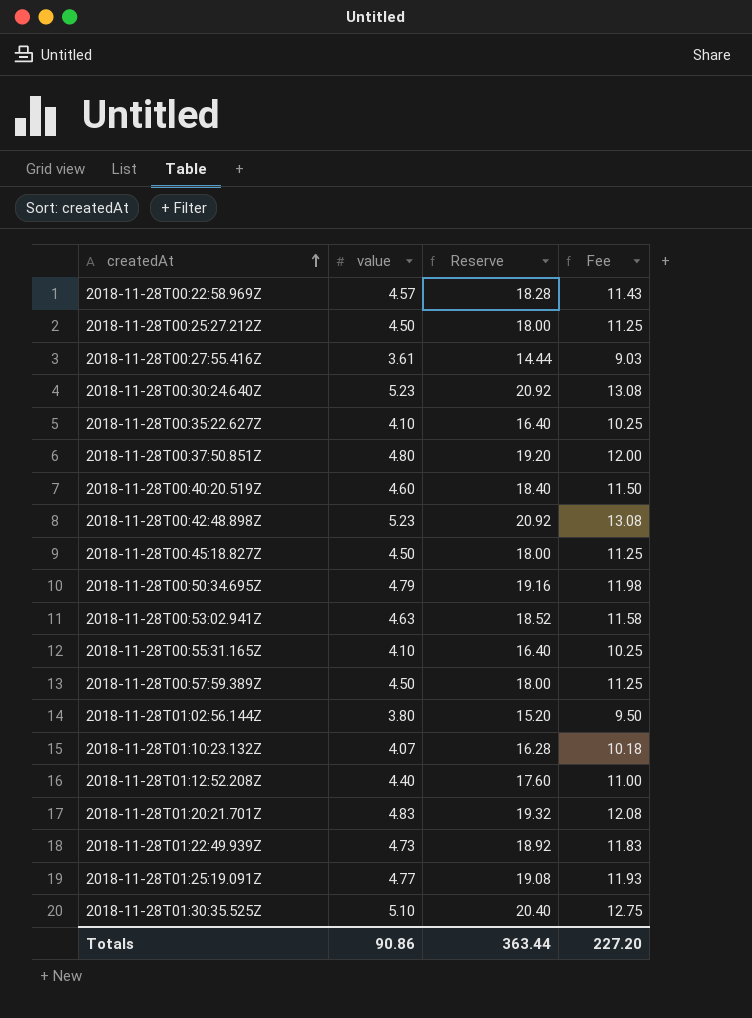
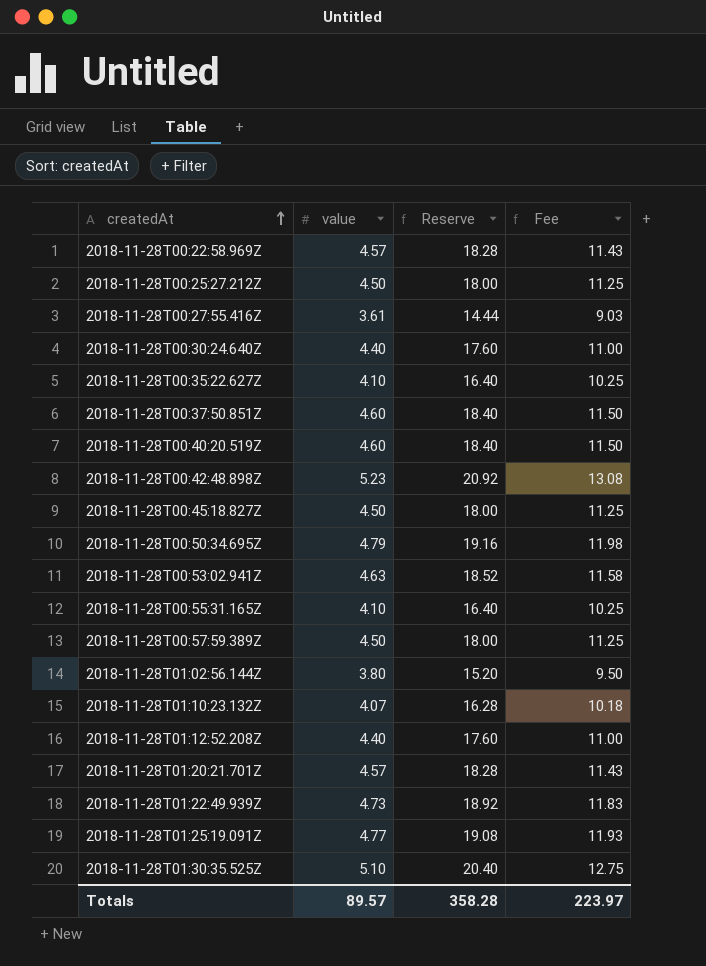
2018-11-28T00:30:24.640Z | value: 5.23 -> 4.40
2018-11-28T00:30:24.640Z | Reserve: 20.92 -> 17.60
2018-11-28T00:30:24.640Z | Fee: 13.08 -> 11.00
2018-11-28T00:37:50.851Z | value: 4.80 -> 4.60
2018-11-28T00:37:50.851Z | Reserve: 19.20 -> 18.40
2018-11-28T00:37:50.851Z | Fee: 12.00 -> 11.50
2018-11-28T01:20:21.701Z | value: 4.83 -> 4.57
2018-11-28T01:20:21.701Z | Reserve: 19.32 -> 18.28
2018-11-28T01:20:21.701Z | Fee: 12.08 -> 11.43
Totals | value: 90.86 -> 89.57
Totals | Reserve: 363.44 -> 358.28
Totals | Fee: 227.20 -> 223.97

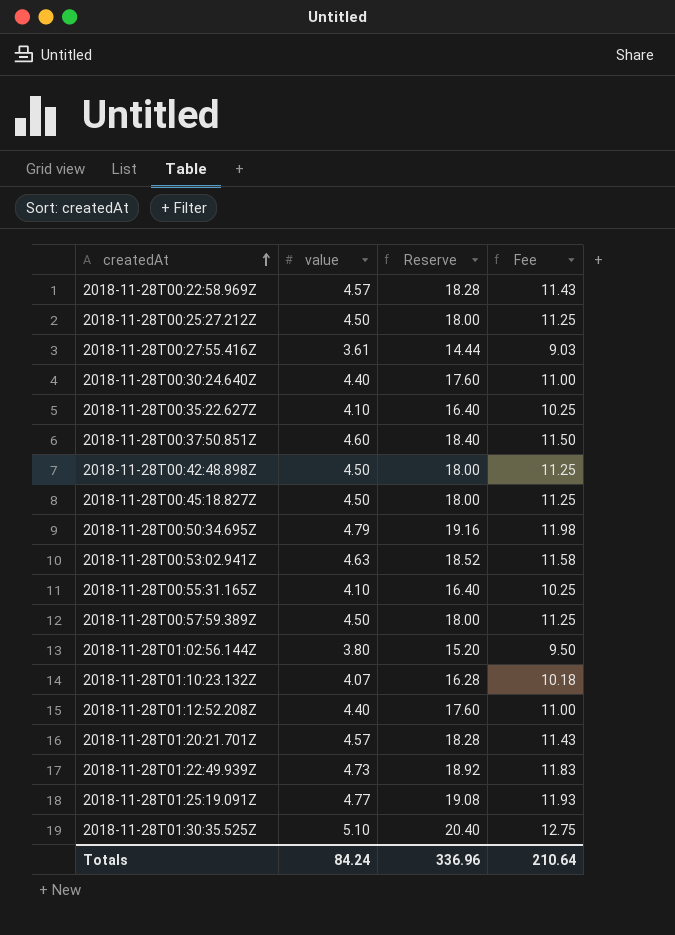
row 2018-11-28T00:40:20.519Z: 4.60 | 18.40 | 11.50 -> none
2018-11-28T00:42:48.898Z | value: 5.23 -> 4.50
2018-11-28T00:42:48.898Z | Reserve: 20.92 -> 18.00
2018-11-28T00:42:48.898Z | Fee: 13.08 -> 11.25
Totals | value: 89.57 -> 84.24
Totals | Reserve: 358.28 -> 336.96
Totals | Fee: 223.97 -> 210.64

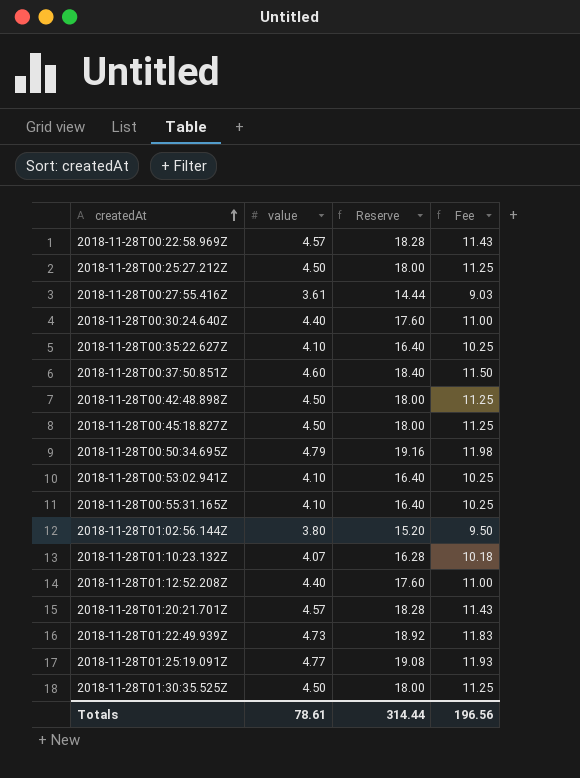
row 2018-11-28T00:57:59.389Z: 4.50 | 18.00 | 11.25 -> none
2018-11-28T00:53:02.941Z | value: 4.63 -> 4.10
2018-11-28T00:53:02.941Z | Reserve: 18.52 -> 16.40
2018-11-28T00:53:02.941Z | Fee: 11.58 -> 10.25
2018-11-28T01:30:35.525Z | value: 5.10 -> 4.50
2018-11-28T01:30:35.525Z | Reserve: 20.40 -> 18.00
2018-11-28T01:30:35.525Z | Fee: 12.75 -> 11.25
Totals | value: 84.24 -> 78.61
Totals | Reserve: 336.96 -> 314.44
Totals | Fee: 210.64 -> 196.56

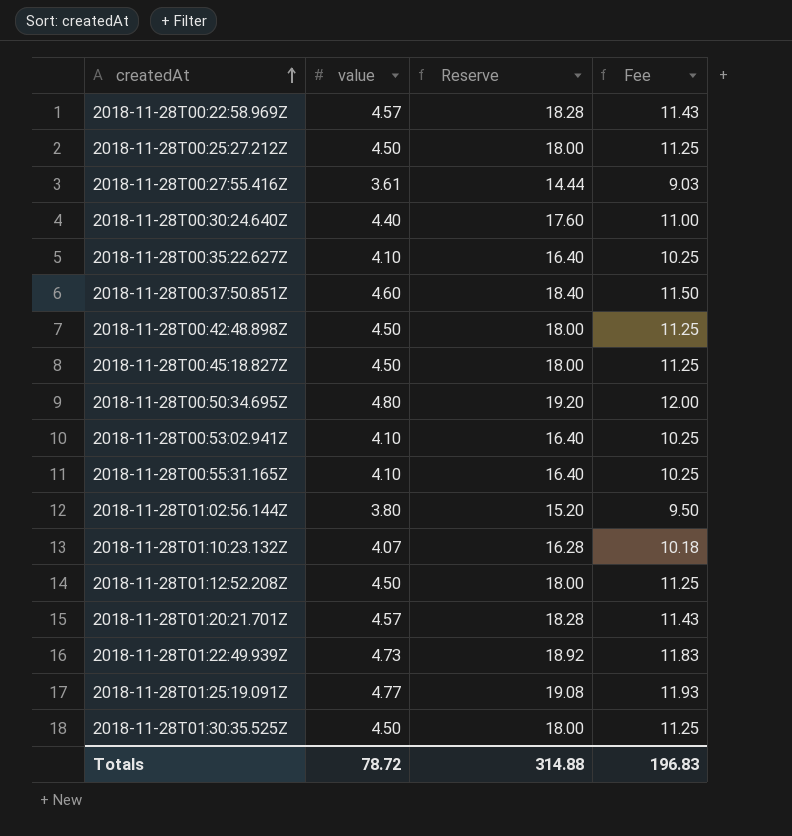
2018-11-28T00:50:34.695Z | value: 4.79 -> 4.80
2018-11-28T00:50:34.695Z | Reserve: 19.16 -> 19.20
2018-11-28T00:50:34.695Z | Fee: 11.98 -> 12.00
2018-11-28T01:12:52.208Z | value: 4.40 -> 4.50
2018-11-28T01:12:52.208Z | Reserve: 17.60 -> 18.00
2018-11-28T01:12:52.208Z | Fee: 11.00 -> 11.25
Totals | value: 78.61 -> 78.72
Totals | Reserve: 314.44 -> 314.88
Totals | Fee: 196.56 -> 196.83

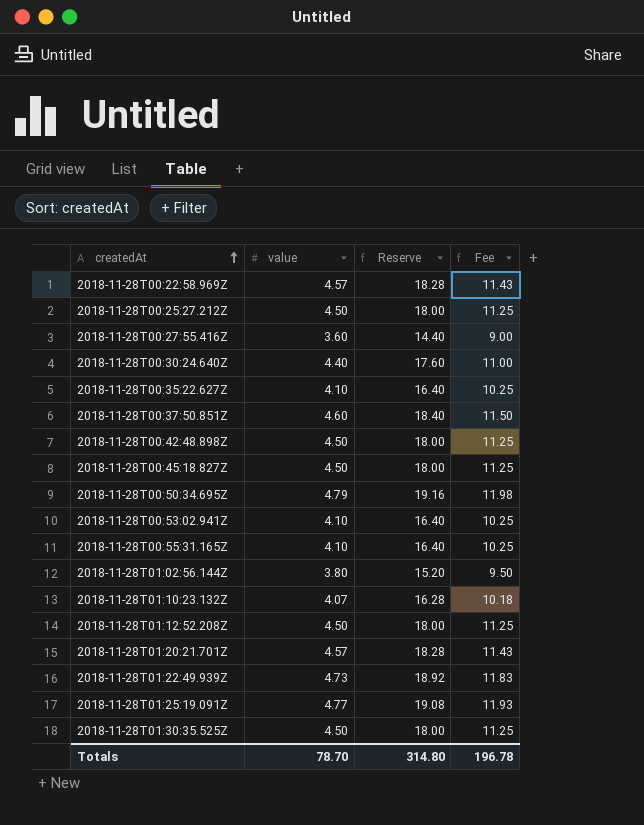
2018-11-28T00:27:55.416Z | value: 3.61 -> 3.60
2018-11-28T00:27:55.416Z | Reserve: 14.44 -> 14.40
2018-11-28T00:27:55.416Z | Fee: 9.03 -> 9.00
2018-11-28T00:50:34.695Z | value: 4.80 -> 4.79
2018-11-28T00:50:34.695Z | Reserve: 19.20 -> 19.16
2018-11-28T00:50:34.695Z | Fee: 12.00 -> 11.98
Totals | value: 78.72 -> 78.70
Totals | Reserve: 314.88 -> 314.80
Totals | Fee: 196.83 -> 196.78

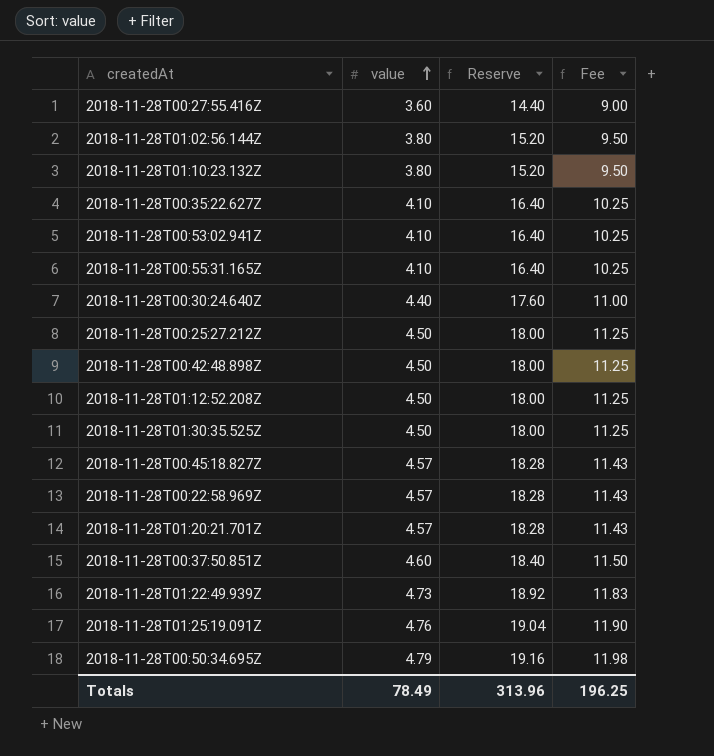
row order: createdAt ascending -> value ascending
2018-11-28T01:10:23.132Z | value: 4.07 -> 3.80
2018-11-28T01:10:23.132Z | Reserve: 16.28 -> 15.20
2018-11-28T01:10:23.132Z | Fee: 10.18 -> 9.50
2018-11-28T00:45:18.827Z | value: 4.50 -> 4.57
2018-11-28T00:45:18.827Z | Reserve: 18.00 -> 18.28
2018-11-28T00:45:18.827Z | Fee: 11.25 -> 11.43
2018-11-28T01:25:19.091Z | value: 4.77 -> 4.76
2018-11-28T01:25:19.091Z | Reserve: 19.08 -> 19.04
2018-11-28T01:25:19.091Z | Fee: 11.93 -> 11.90
Totals | value: 78.70 -> 78.49
Totals | Reserve: 314.80 -> 313.96
Totals | Fee: 196.78 -> 196.25

